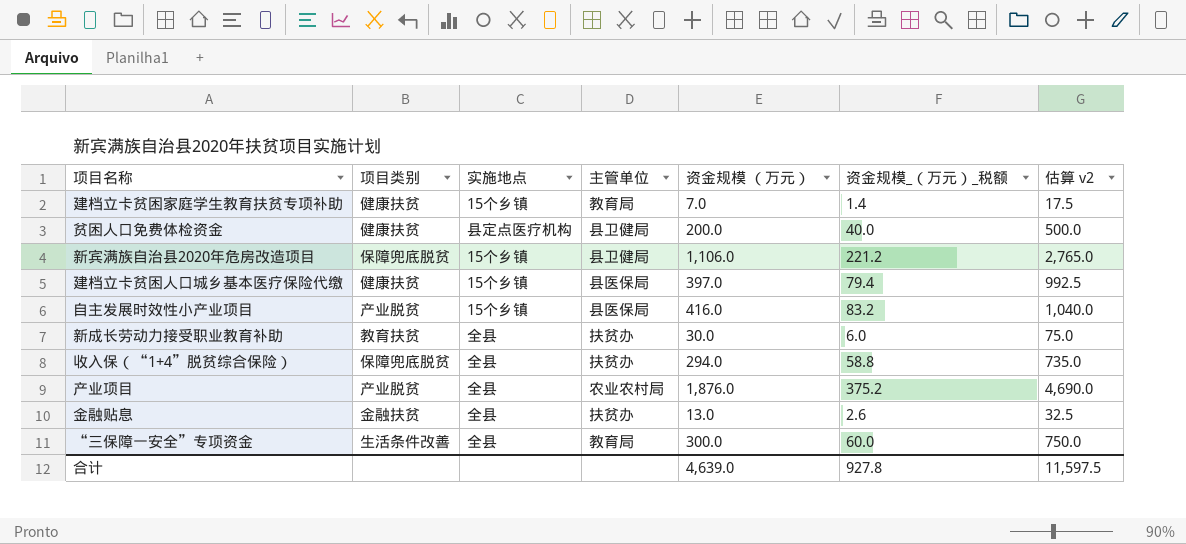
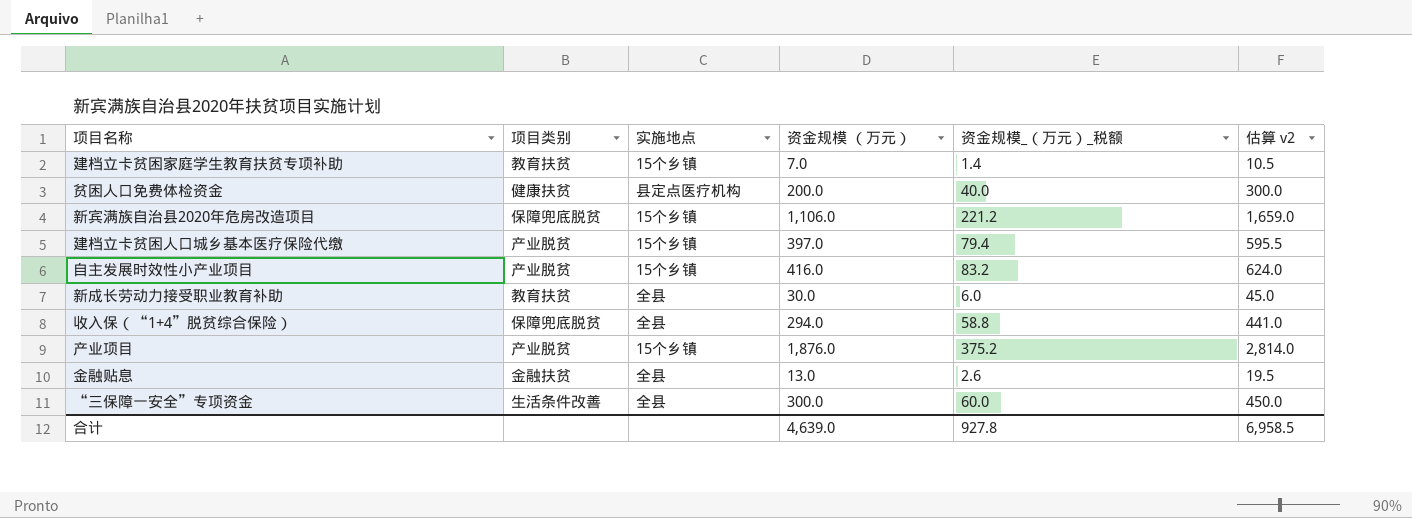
column 主管单位 | position: 4 -> none
column 估算 v2 | formula: [资金规模 （万元）] * 2.5 -> [资金规模 （万元）] * 1.5
建档立卡贫困家庭学生教育扶贫专项补助 | 项目类别: 健康扶贫 -> 教育扶贫
建档立卡贫困人口城乡基本医疗保险代缴 | 项目类别: 健康扶贫 -> 产业脱贫
产业项目 | 实施地点: 全县 -> 15个乡镇
合计 | 估算 v2: 11,597.5 -> 6,958.5

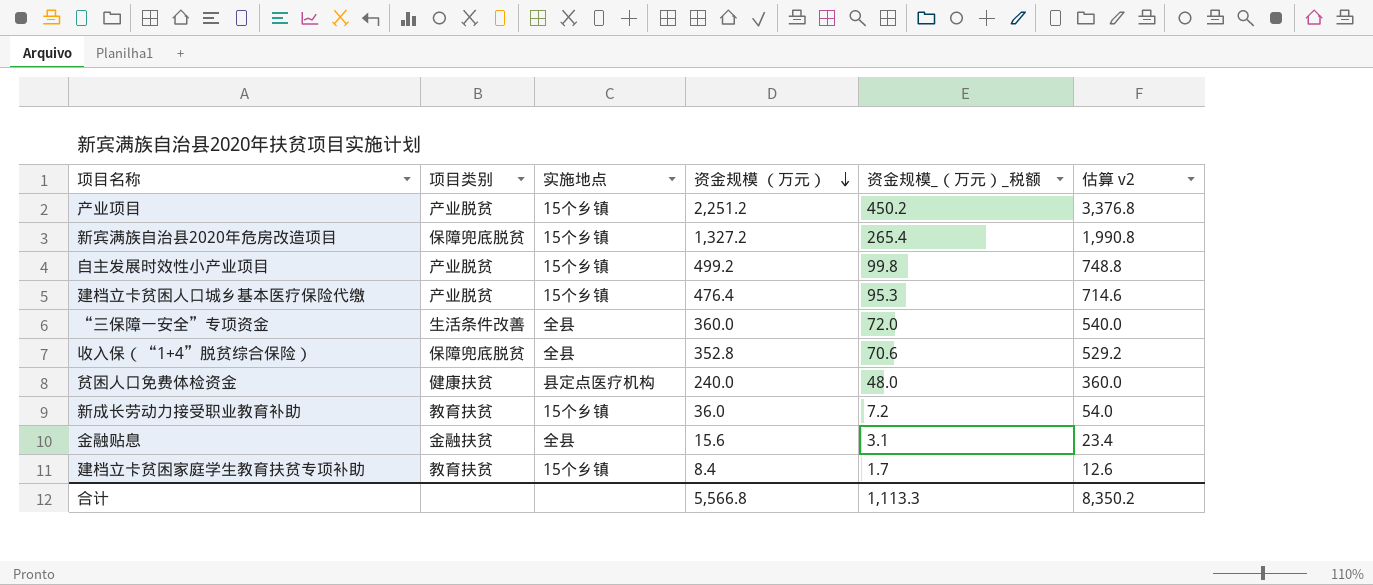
row order: none -> 资金规模 （万元） descending
产业项目 | 资金规模 （万元）: 1,876.0 -> 2,251.2
产业项目 | 资金规模_（万元）_税额: 375.2 -> 450.2
产业项目 | 估算 v2: 2,814.0 -> 3,376.8
新宾满族自治县2020年危房改造项目 | 资金规模 （万元）: 1,106.0 -> 1,327.2
新宾满族自治县2020年危房改造项目 | 资金规模_（万元）_税额: 221.2 -> 265.4
新宾满族自治县2020年危房改造项目 | 估算 v2: 1,659.0 -> 1,990.8
自主发展时效性小产业项目 | 资金规模 （万元）: 416.0 -> 499.2
自主发展时效性小产业项目 | 资金规模_（万元）_税额: 83.2 -> 99.8
自主发展时效性小产业项目 | 估算 v2: 624.0 -> 748.8
建档立卡贫困人口城乡基本医疗保险代缴 | 资金规模 （万元）: 397.0 -> 476.4
建档立卡贫困人口城乡基本医疗保险代缴 | 资金规模_（万元）_税额: 79.4 -> 95.3
建档立卡贫困人口城乡基本医疗保险代缴 | 估算 v2: 595.5 -> 714.6
“三保障一安全”专项资金 | 资金规模 （万元）: 300.0 -> 360.0
“三保障一安全”专项资金 | 资金规模_（万元）_税额: 60.0 -> 72.0
“三保障一安全”专项资金 | 估算 v2: 450.0 -> 540.0
收入保（“1+4”脱贫综合保险） | 资金规模 （万元）: 294.0 -> 352.8
收入保（“1+4”脱贫综合保险） | 资金规模_（万元）_税额: 58.8 -> 70.6
收入保（“1+4”脱贫综合保险） | 估算 v2: 441.0 -> 529.2
贫困人口免费体检资金 | 资金规模 （万元）: 200.0 -> 240.0
贫困人口免费体检资金 | 资金规模_（万元）_税额: 40.0 -> 48.0
贫困人口免费体检资金 | 估算 v2: 300.0 -> 360.0
新成长劳动力接受职业教育补助 | 实施地点: 全县 -> 15个乡镇
新成长劳动力接受职业教育补助 | 资金规模 （万元）: 30.0 -> 36.0
新成长劳动力接受职业教育补助 | 资金规模_（万元）_税额: 6.0 -> 7.2
新成长劳动力接受职业教育补助 | 估算 v2: 45.0 -> 54.0
金融贴息 | 资金规模 （万元）: 13.0 -> 15.6
金融贴息 | 资金规模_（万元）_税额: 2.6 -> 3.1
金融贴息 | 估算 v2: 19.5 -> 23.4
建档立卡贫困家庭学生教育扶贫专项补助 | 资金规模 （万元）: 7.0 -> 8.4
建档立卡贫困家庭学生教育扶贫专项补助 | 资金规模_（万元）_税额: 1.4 -> 1.7
建档立卡贫困家庭学生教育扶贫专项补助 | 估算 v2: 10.5 -> 12.6
合计 | 资金规模 （万元）: 4,639.0 -> 5,566.8
合计 | 资金规模_（万元）_税额: 927.8 -> 1,113.3
合计 | 估算 v2: 6,958.5 -> 8,350.2

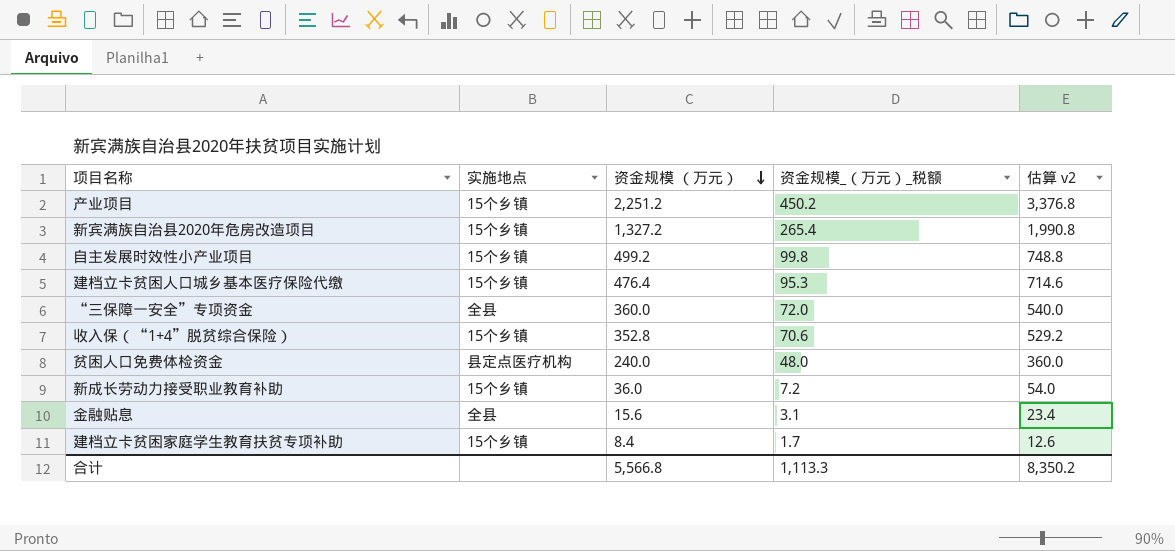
column 项目类别 | position: 2 -> none
收入保（“1+4”脱贫综合保险） | 实施地点: 全县 -> 15个乡镇

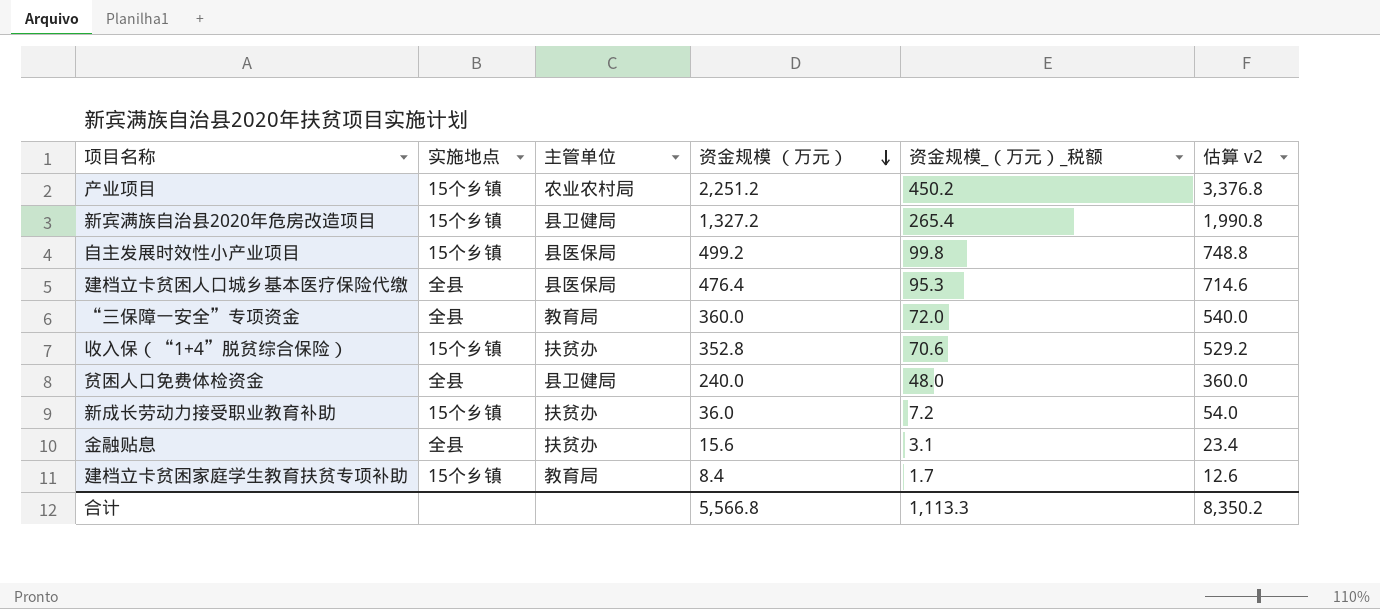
column 主管单位 | position: none -> 3
建档立卡贫困人口城乡基本医疗保险代缴 | 实施地点: 15个乡镇 -> 全县
贫困人口免费体检资金 | 实施地点: 县定点医疗机构 -> 全县

